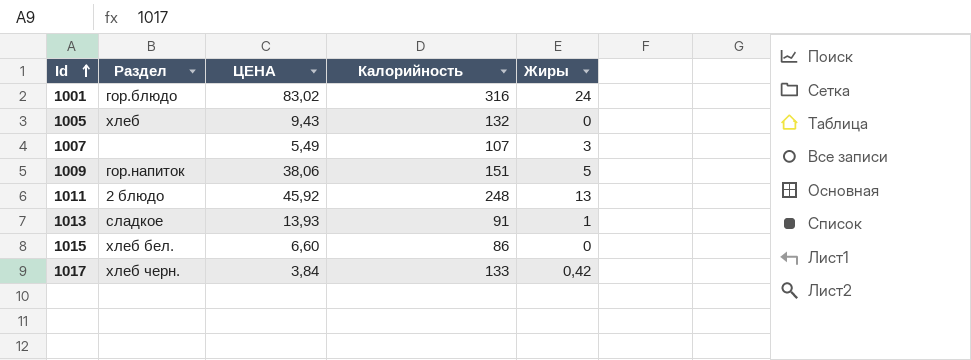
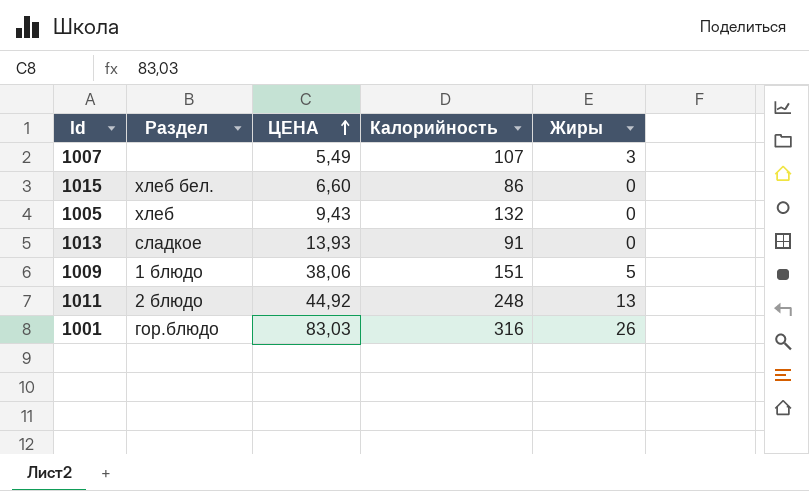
row order: Id ascending -> ЦЕНА ascending
row 1017: хлеб черн. | 3,84 | 133 | 0,42 -> none
1013 | Жиры: 1 -> 0
1009 | Раздел: гор.напиток -> 1 блюдо
1011 | ЦЕНА: 45,92 -> 44,92
1001 | ЦЕНА: 83,02 -> 83,03
1001 | Жиры: 24 -> 26

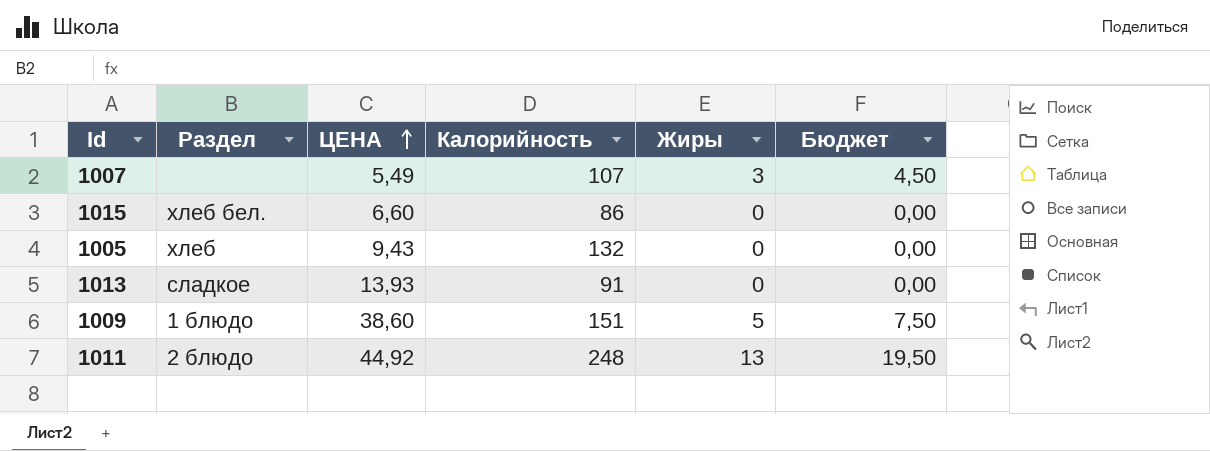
column Бюджет | formula: none -> [Жиры] * 1,5
row 1001: гор.блюдо | 83,03 | 316 | 26 -> none
1009 | ЦЕНА: 38,06 -> 38,60

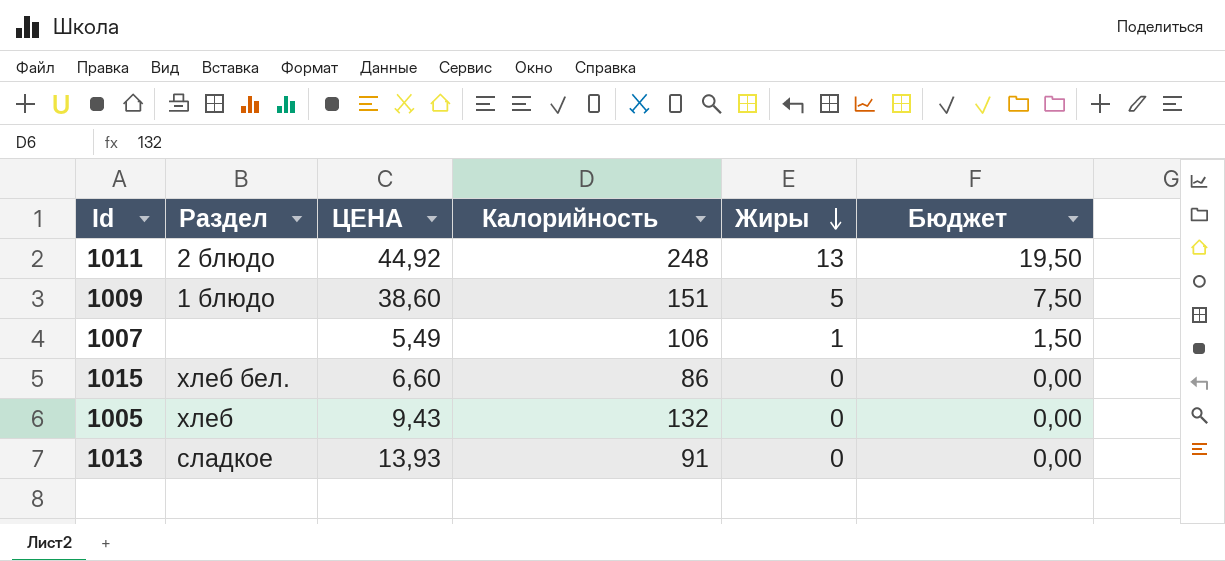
row order: ЦЕНА ascending -> Жиры descending
1007 | Калорийность: 107 -> 106
1007 | Жиры: 3 -> 1
1007 | Бюджет: 4,50 -> 1,50

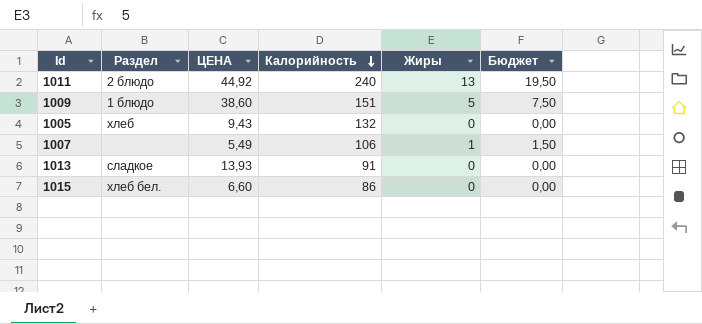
row order: Жиры descending -> Калорийность descending
1011 | Калорийность: 248 -> 240

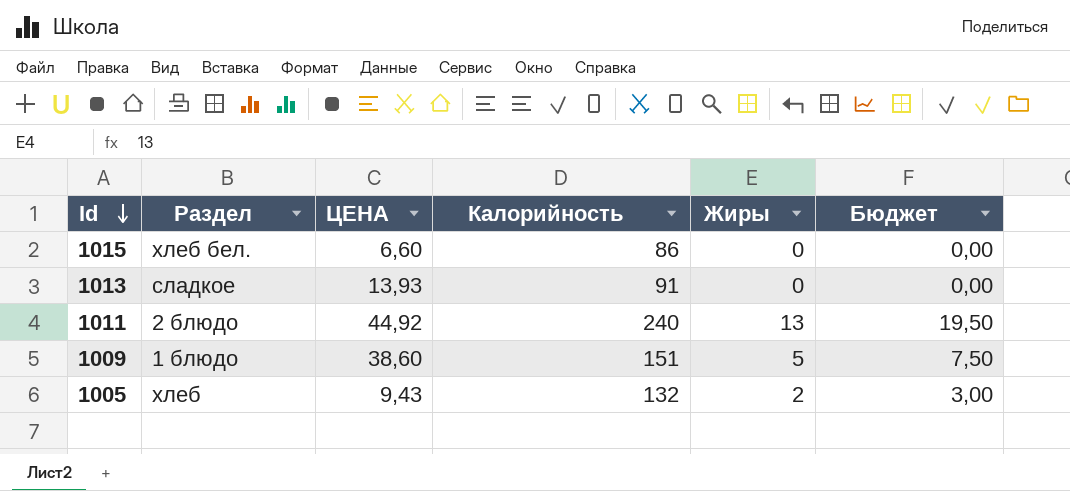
row order: Калорийность descending -> Id descending
row 1007: none | 5,49 | 106 | 1 | 1,50 -> none
1005 | Жиры: 0 -> 2
1005 | Бюджет: 0,00 -> 3,00

